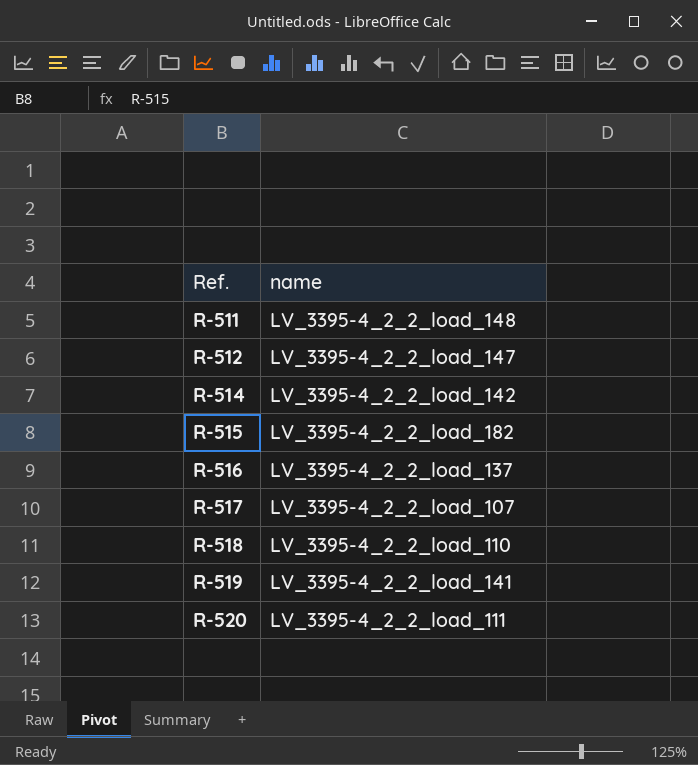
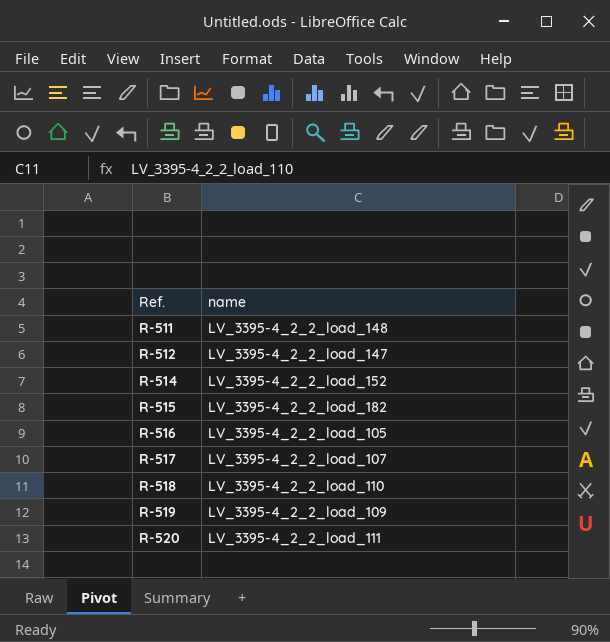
R-514 | name: LV_3395-4_2_2_load_142 -> LV_3395-4_2_2_load_152
R-516 | name: LV_3395-4_2_2_load_137 -> LV_3395-4_2_2_load_105
R-519 | name: LV_3395-4_2_2_load_141 -> LV_3395-4_2_2_load_109

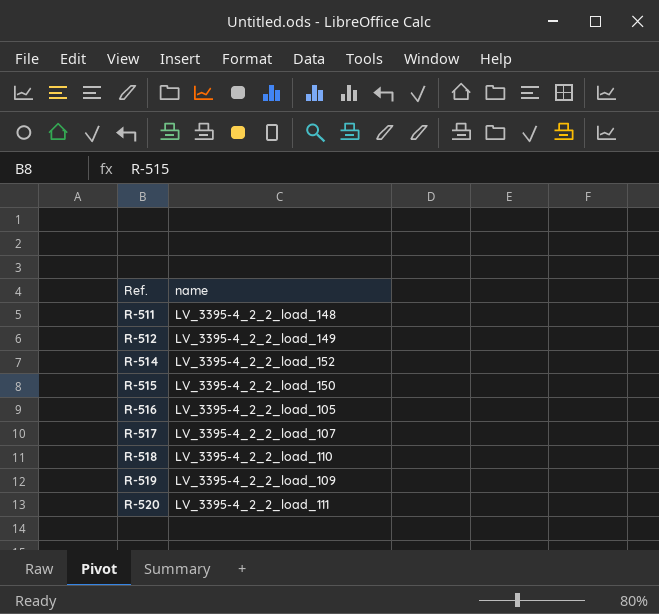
R-512 | name: LV_3395-4_2_2_load_147 -> LV_3395-4_2_2_load_149
R-515 | name: LV_3395-4_2_2_load_182 -> LV_3395-4_2_2_load_150

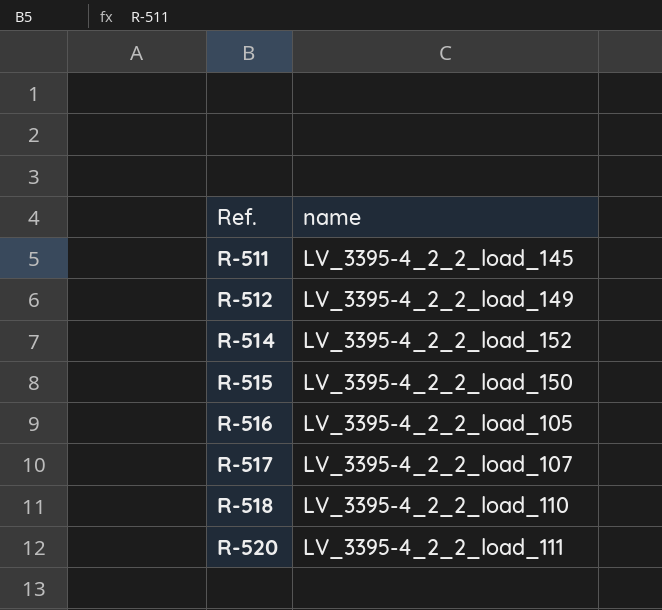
row R-519: LV_3395-4_2_2_load_109 -> none
R-511 | name: LV_3395-4_2_2_load_148 -> LV_3395-4_2_2_load_145

